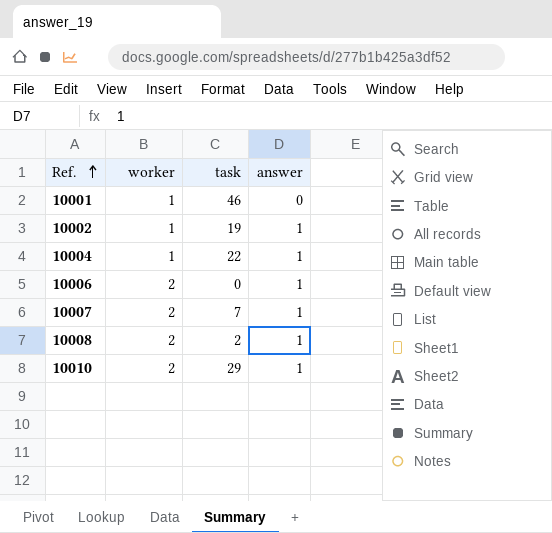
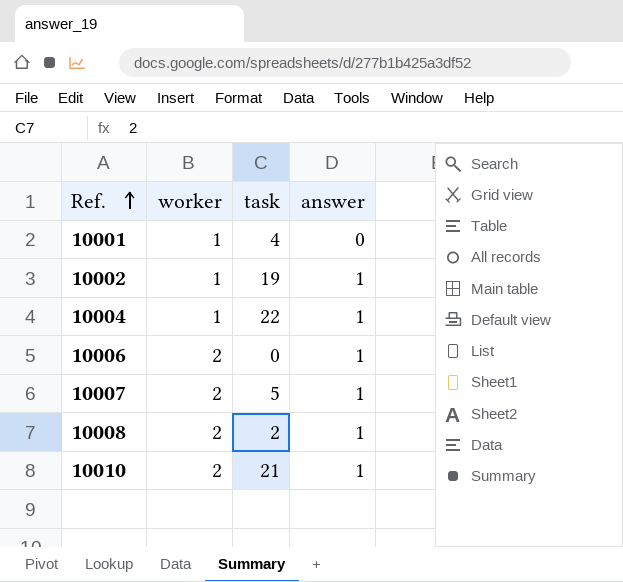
10001 | task: 46 -> 4
10007 | task: 7 -> 5
10010 | task: 29 -> 21

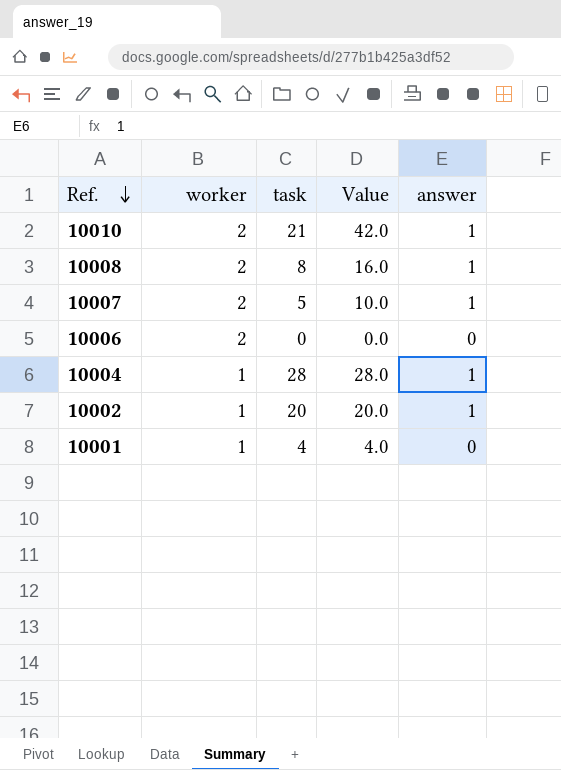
row order: Ref. ascending -> Ref. descending
column Value | formula: none -> [worker] * [task]
10008 | task: 2 -> 8
10006 | answer: 1 -> 0
10004 | task: 22 -> 28
10002 | task: 19 -> 20

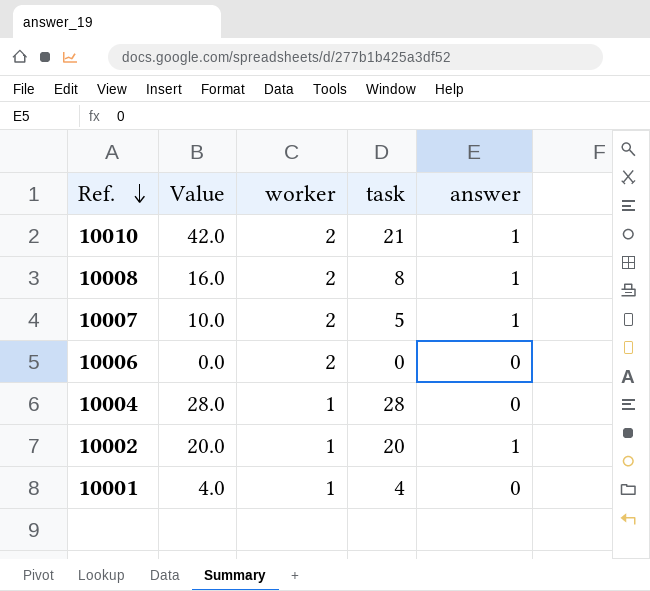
column Value | position: 4 -> 2
10004 | answer: 1 -> 0

